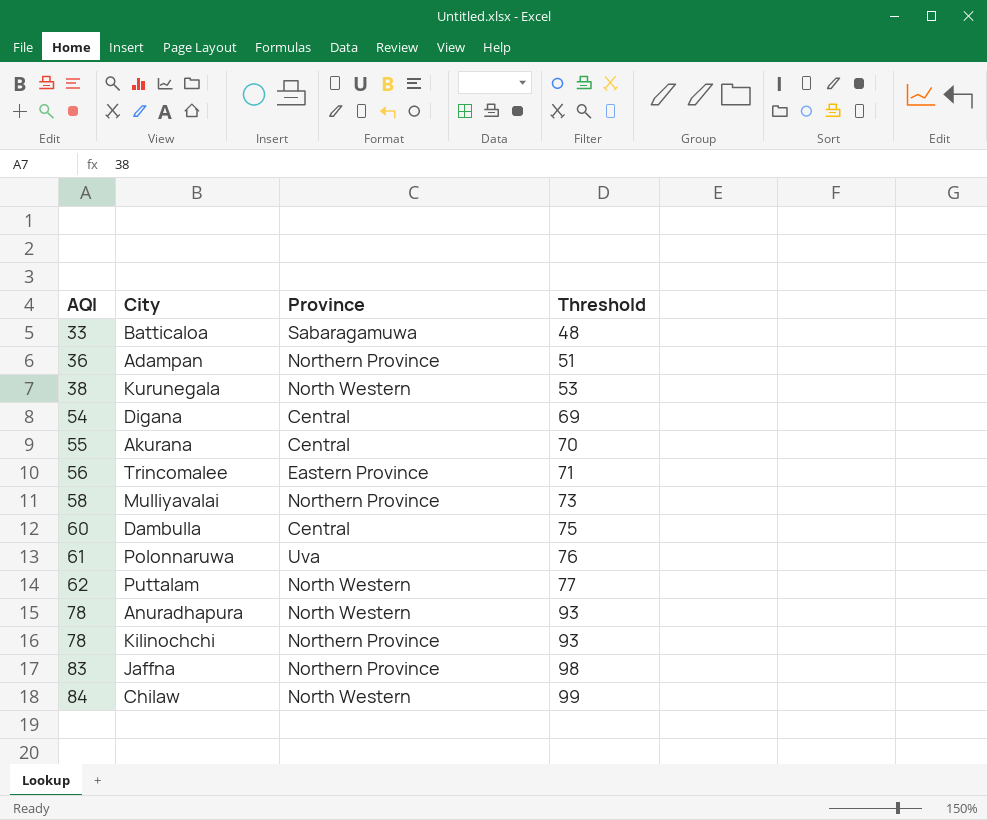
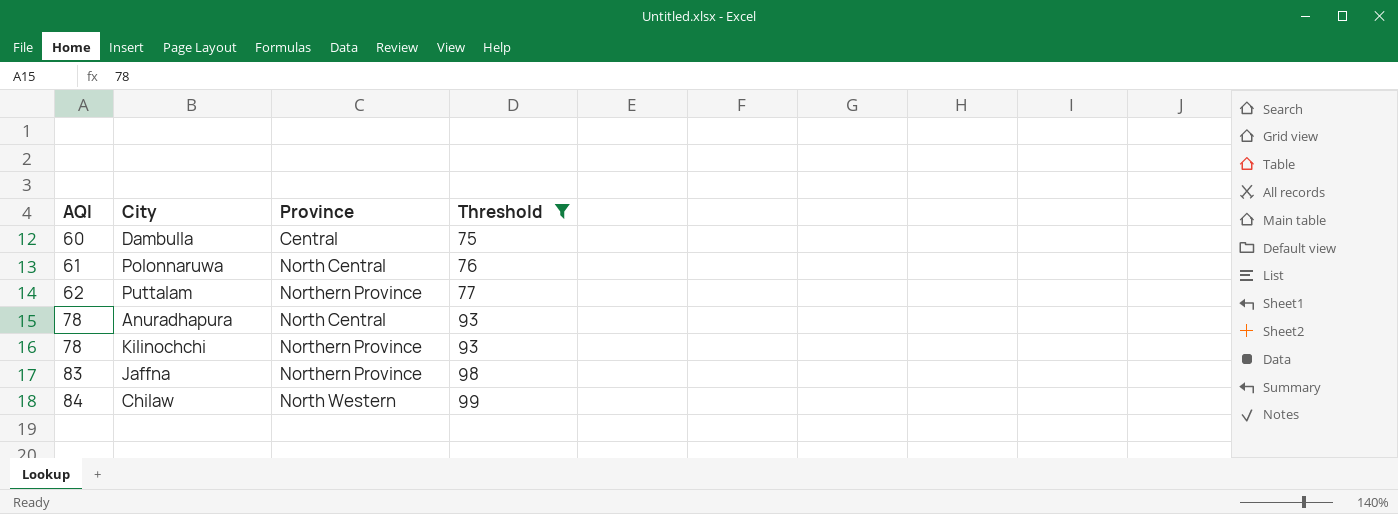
filter: none -> Threshold >= 75
Polonnaruwa | Province: Uva -> North Central
Puttalam | Province: North Western -> Northern Province
Anuradhapura | Province: North Western -> North Central

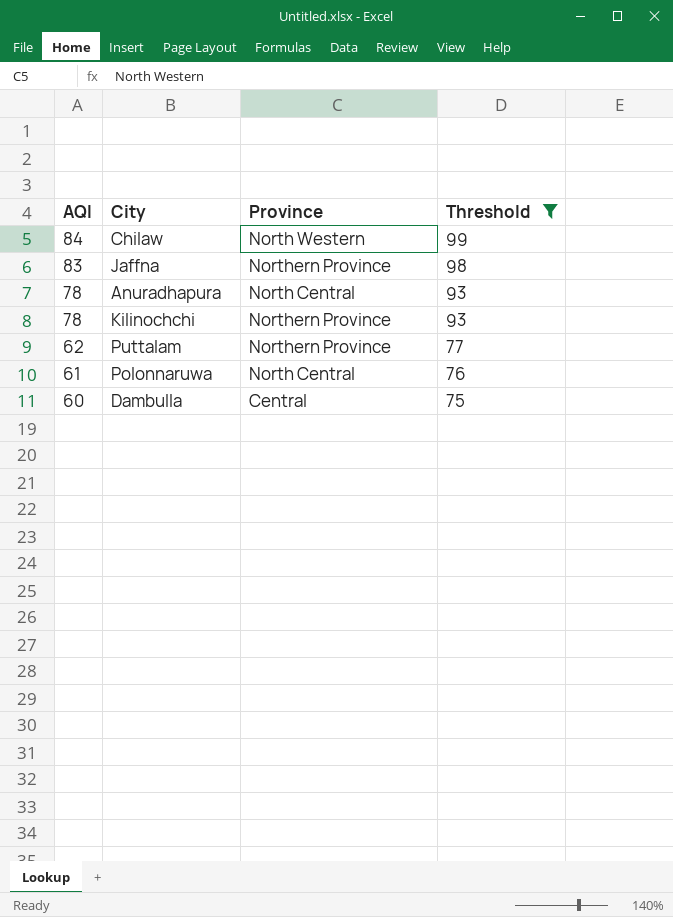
row order: AQI ascending -> AQI descending

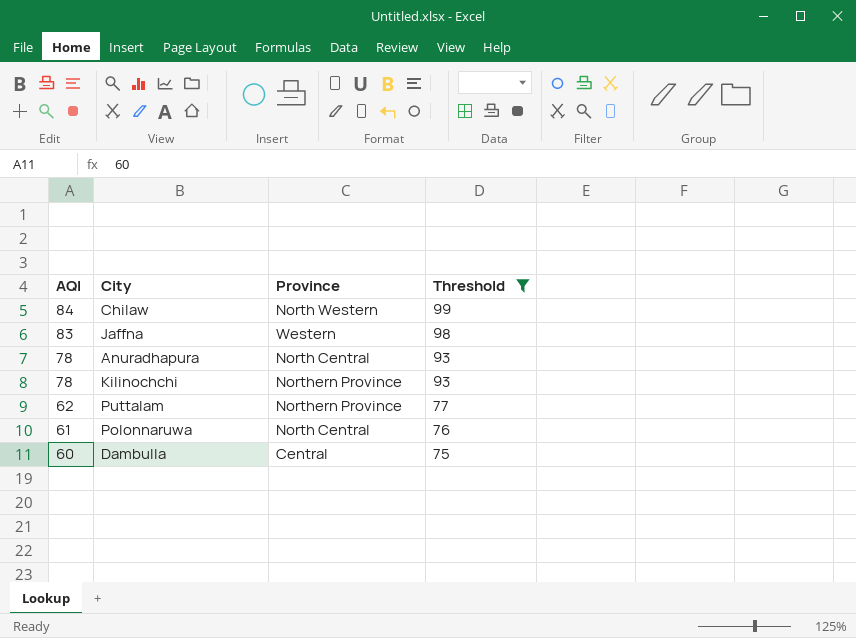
Jaffna | Province: Northern Province -> Western

